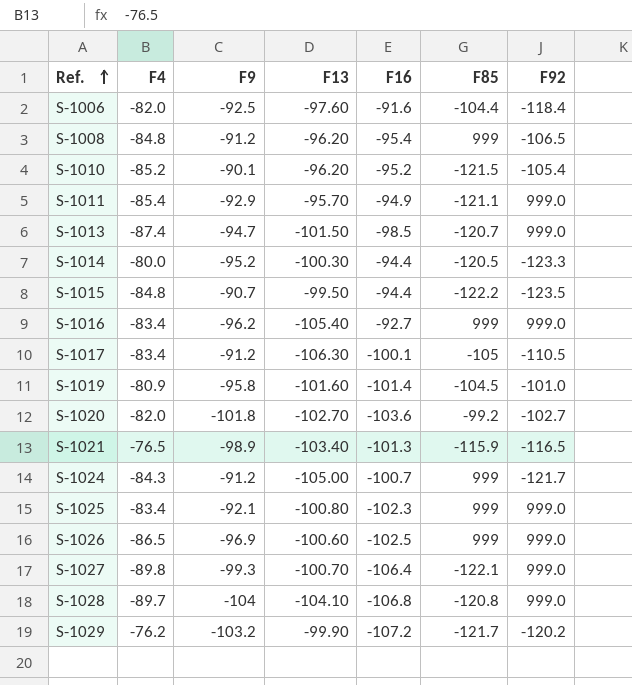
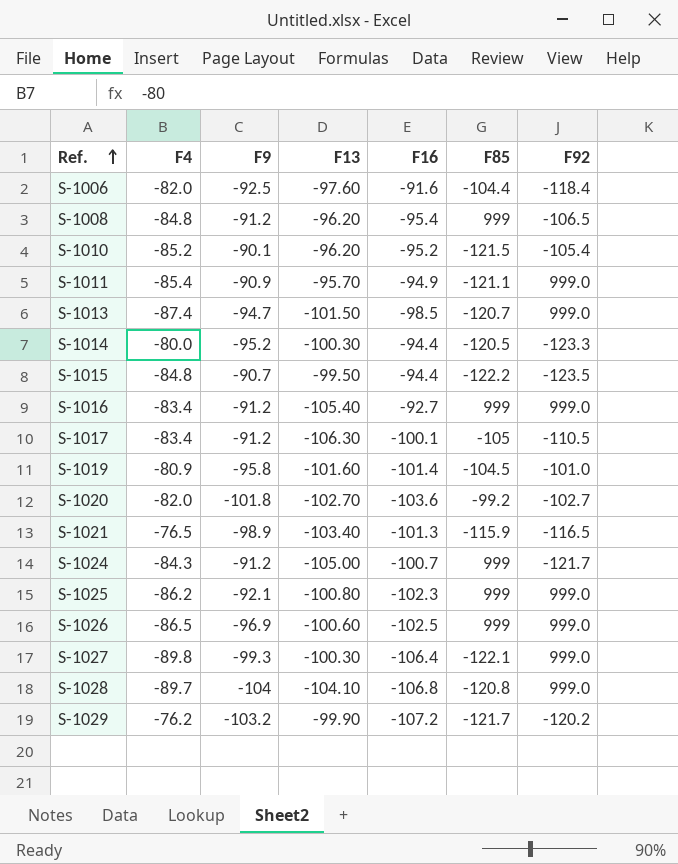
S-1011 | F9: -92.9 -> -90.9
S-1016 | F9: -96.2 -> -91.2
S-1025 | F4: -83.4 -> -86.2
S-1027 | F13: -100.70 -> -100.30

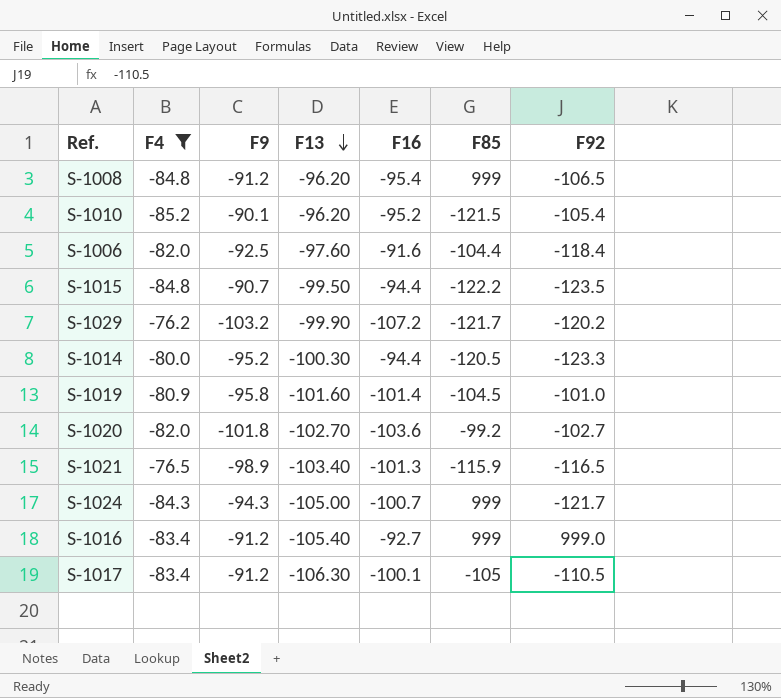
filter: none -> F4 >= -85.2
row order: Ref. ascending -> F13 descending
S-1024 | F9: -91.2 -> -94.3

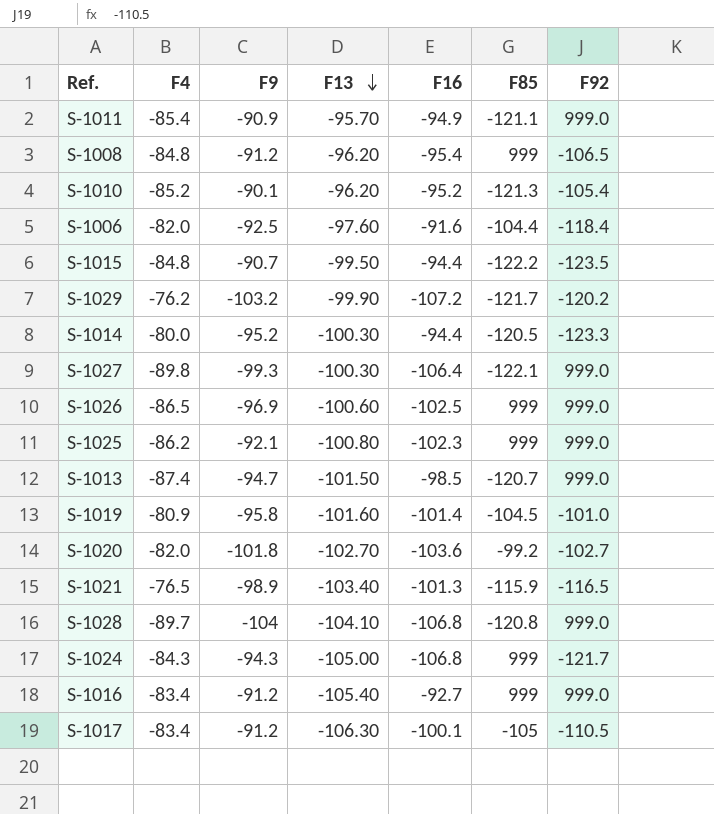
filter: F4 >= -85.2 -> none
S-1010 | F85: -121.5 -> -121.3
S-1024 | F16: -100.7 -> -106.8

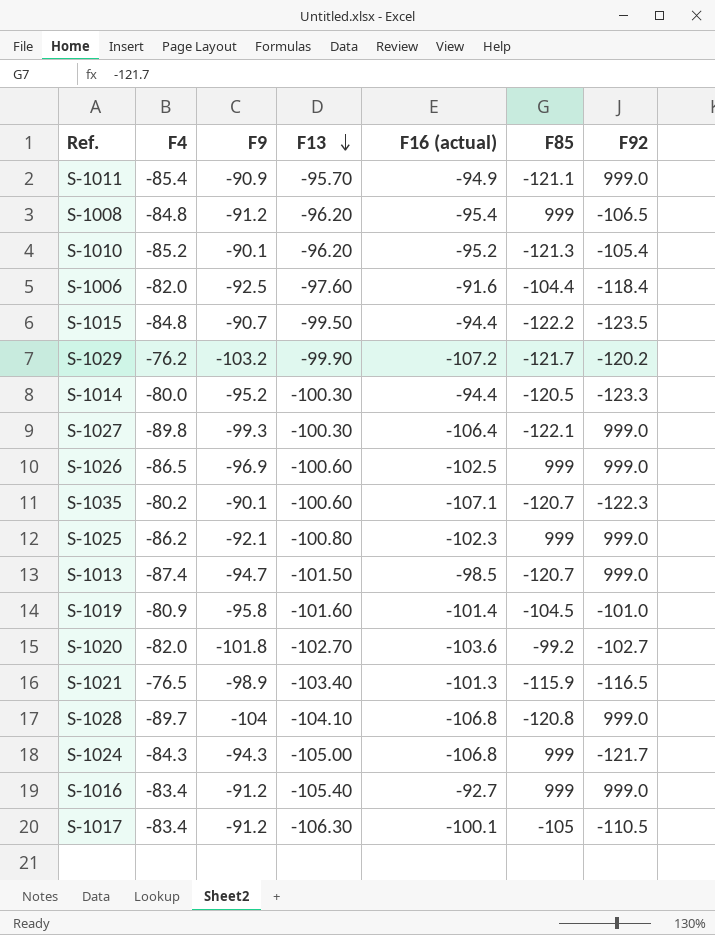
column name: F16 -> F16 (actual)
row S-1035: none -> -80.2 | -90.1 | -100.60 | -107.1 | -120.7 | -122.3

